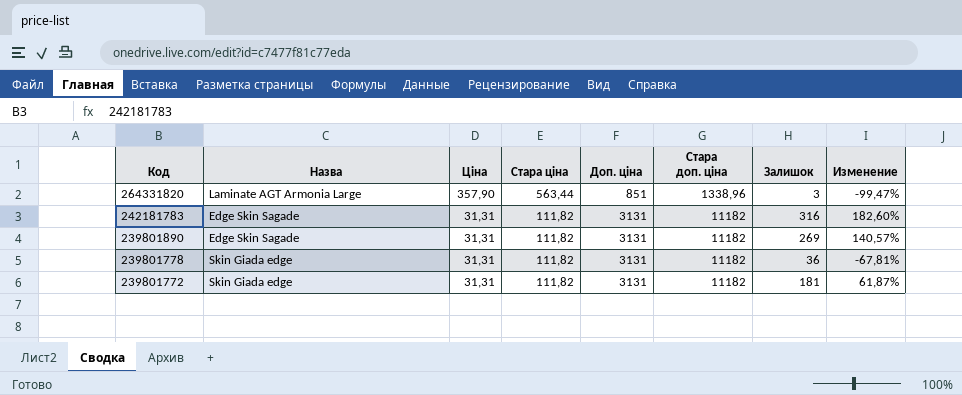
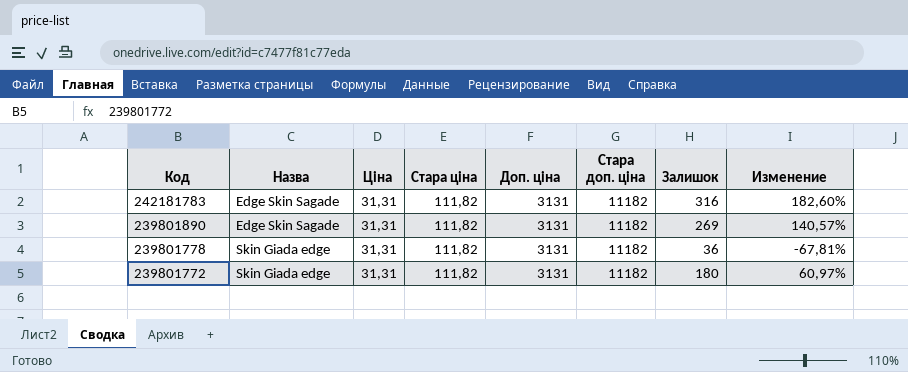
row 264331820: Laminate AGT Armonia Large | 357,90 | 563,44 | 851 | 1338,96 | 3 | -99,47% -> none
239801772 | Залишок: 181 -> 180
239801772 | Изменение: 61,87% -> 60,97%

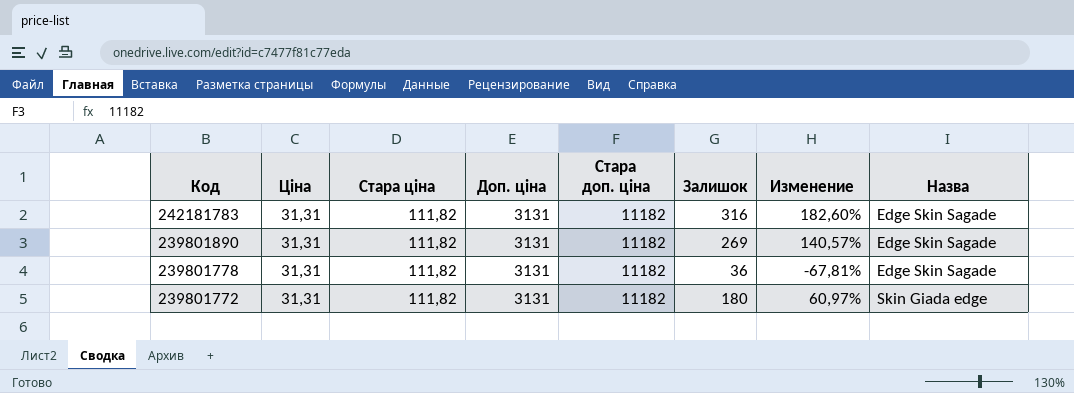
column Назва | position: 2 -> 8
239801778 | Назва: Skin Giada edge -> Edge Skin Sagade

